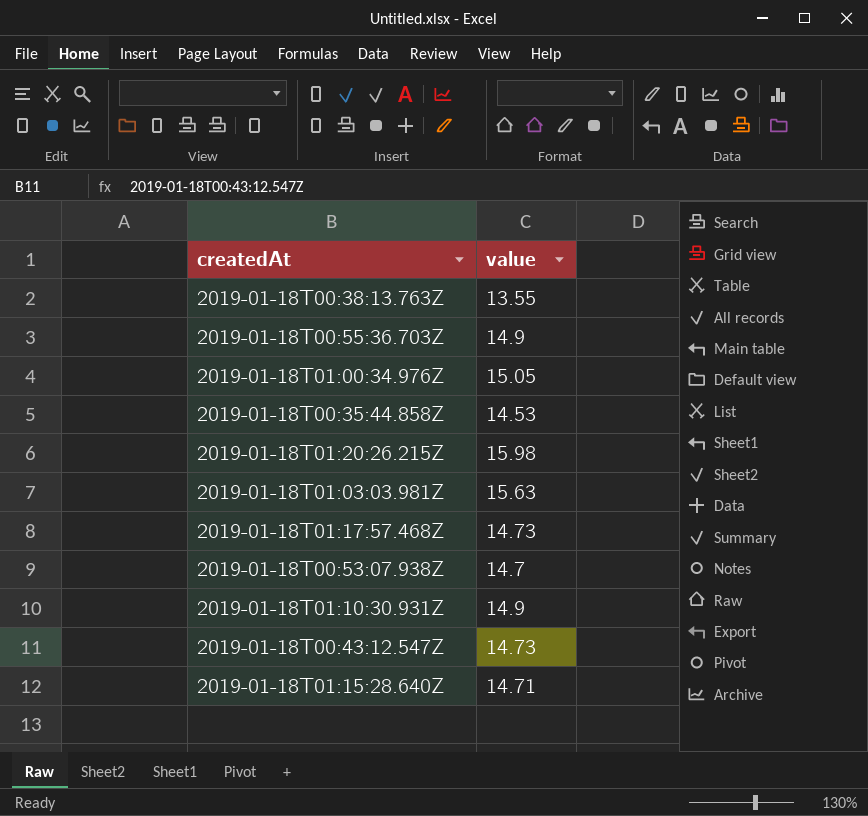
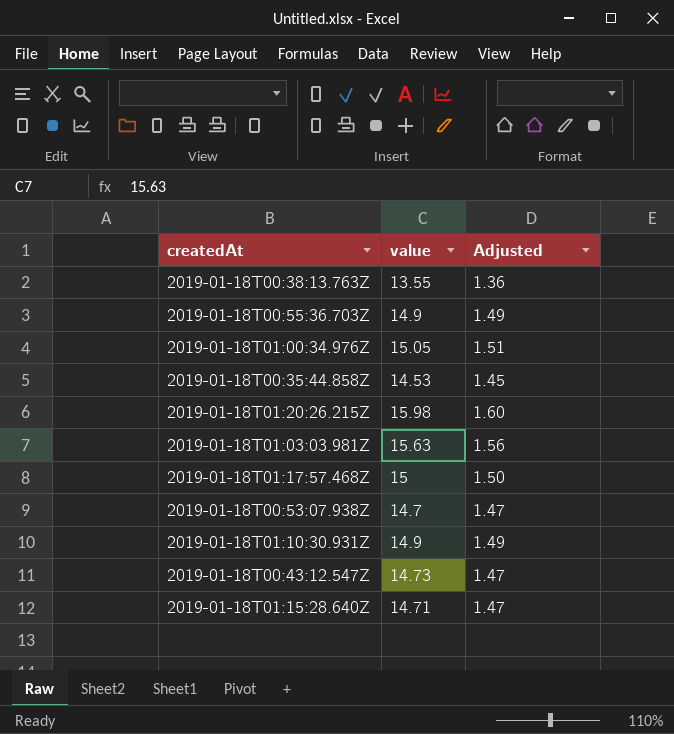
column Adjusted | formula: none -> [value] * 0.1
2019-01-18T01:17:57.468Z | value: 14.73 -> 15

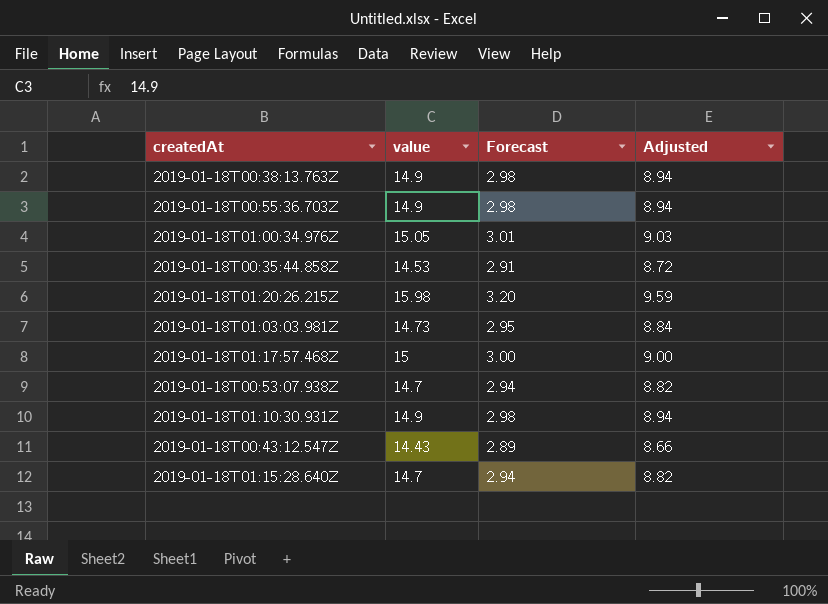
column Forecast | formula: none -> [value] * 0.2
column Adjusted | formula: [value] * 0.1 -> [value] * 0.6
2019-01-18T00:38:13.763Z | value: 13.55 -> 14.9
2019-01-18T01:03:03.981Z | value: 15.63 -> 14.73
2019-01-18T00:43:12.547Z | value: 14.73 -> 14.43
2019-01-18T01:15:28.640Z | value: 14.71 -> 14.7

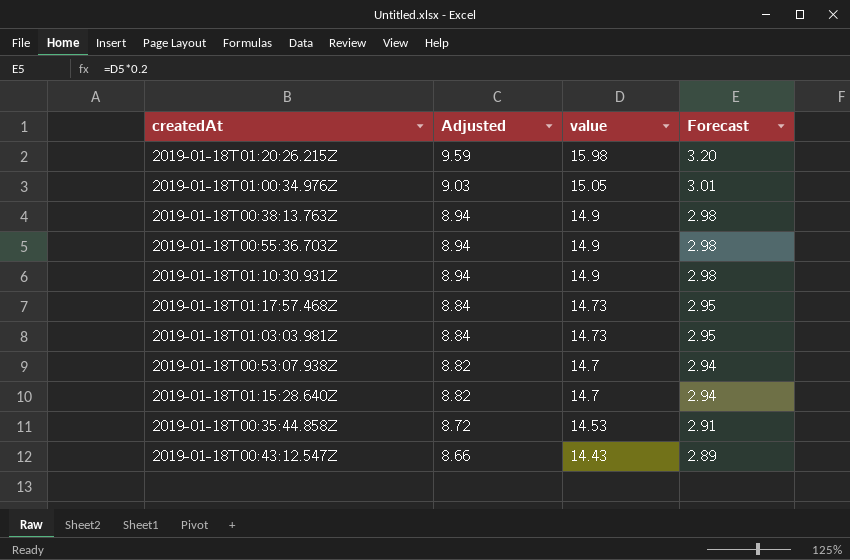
row order: none -> Adjusted descending
column Adjusted | position: 4 -> 2
2019-01-18T01:17:57.468Z | Adjusted: 9.00 -> 8.84
2019-01-18T01:17:57.468Z | value: 15 -> 14.73
2019-01-18T01:17:57.468Z | Forecast: 3.00 -> 2.95

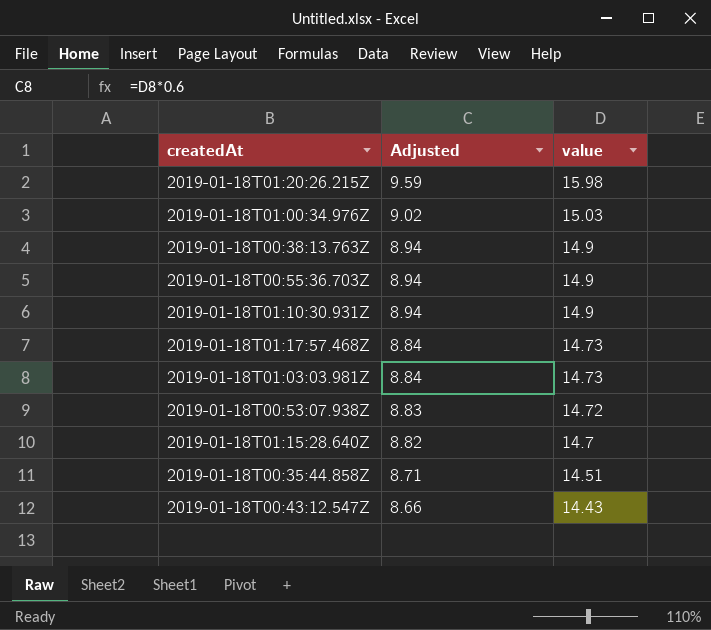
column Forecast | formula: [value] * 0.2 -> none
2019-01-18T01:00:34.976Z | Adjusted: 9.03 -> 9.02
2019-01-18T01:00:34.976Z | value: 15.05 -> 15.03
2019-01-18T00:53:07.938Z | Adjusted: 8.82 -> 8.83
2019-01-18T00:53:07.938Z | value: 14.7 -> 14.72
2019-01-18T00:35:44.858Z | Adjusted: 8.72 -> 8.71
2019-01-18T00:35:44.858Z | value: 14.53 -> 14.51

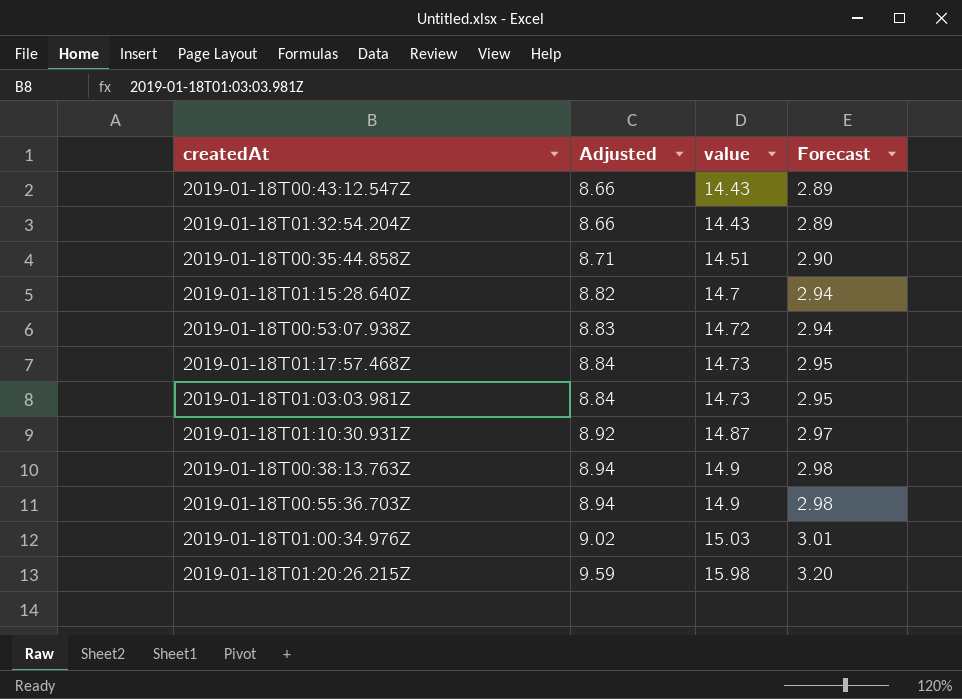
row order: Adjusted descending -> Adjusted ascending
column Forecast | formula: none -> [value] * 0.2
row 2019-01-18T01:32:54.204Z: none -> 8.66 | 14.43 | 2.89
2019-01-18T01:10:30.931Z | Adjusted: 8.94 -> 8.92
2019-01-18T01:10:30.931Z | value: 14.9 -> 14.87

